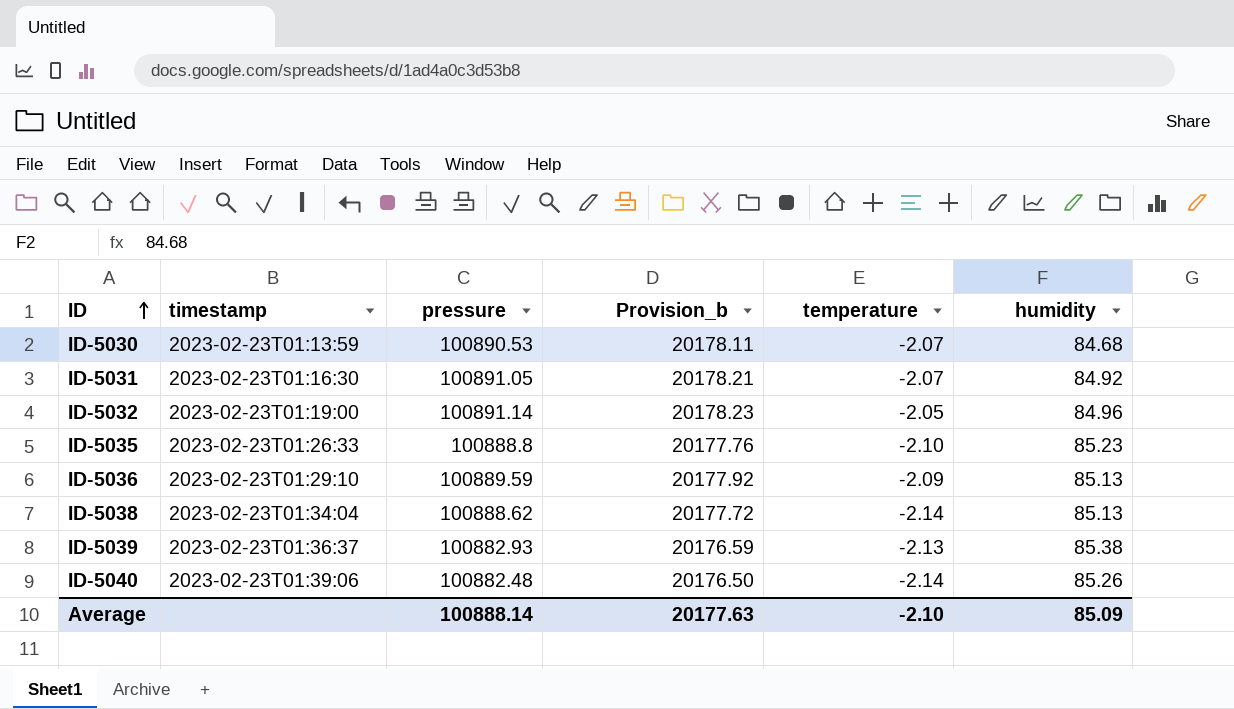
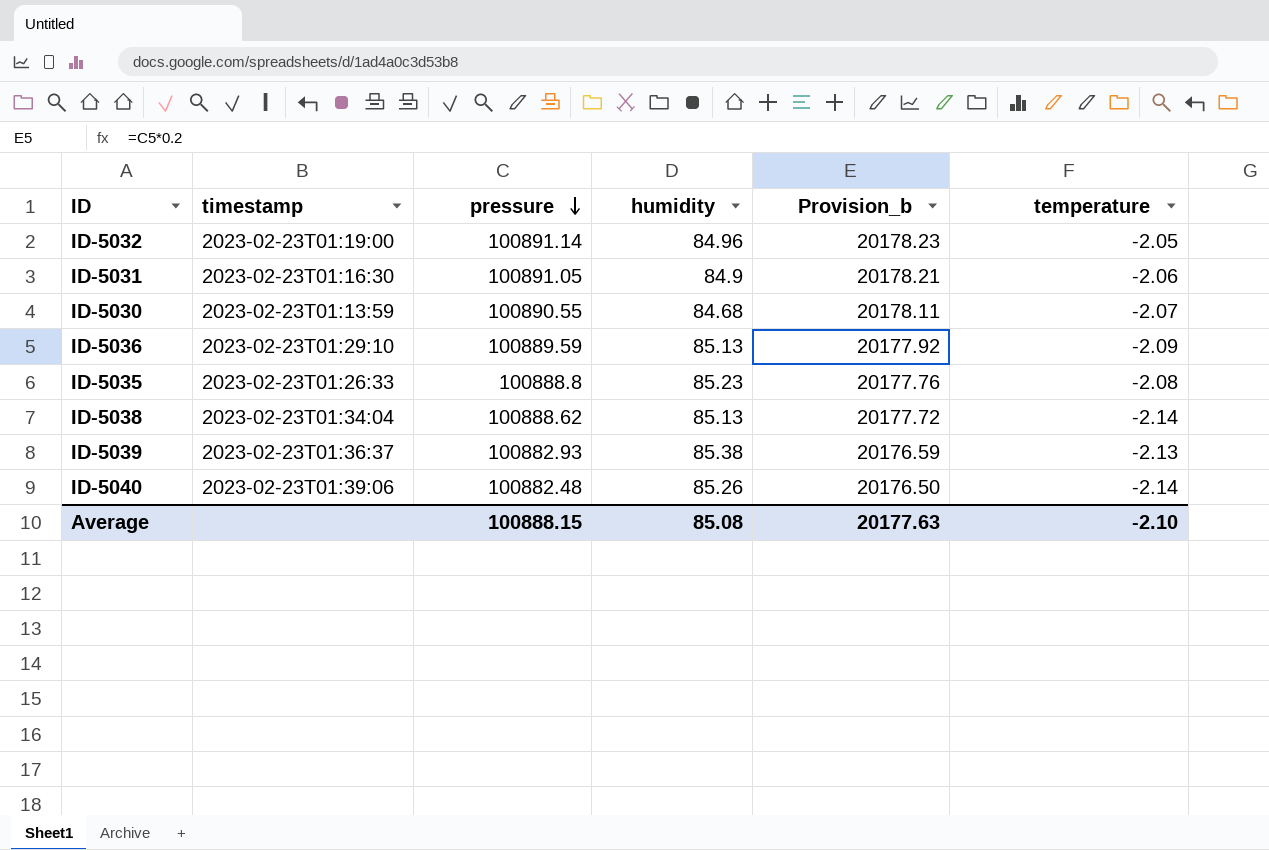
row order: ID ascending -> pressure descending
column humidity | position: 6 -> 4
ID-5031 | humidity: 84.92 -> 84.9
ID-5031 | temperature: -2.07 -> -2.06
ID-5030 | pressure: 100890.53 -> 100890.55
ID-5035 | temperature: -2.10 -> -2.08
Average | pressure: 100888.14 -> 100888.15
Average | humidity: 85.09 -> 85.08

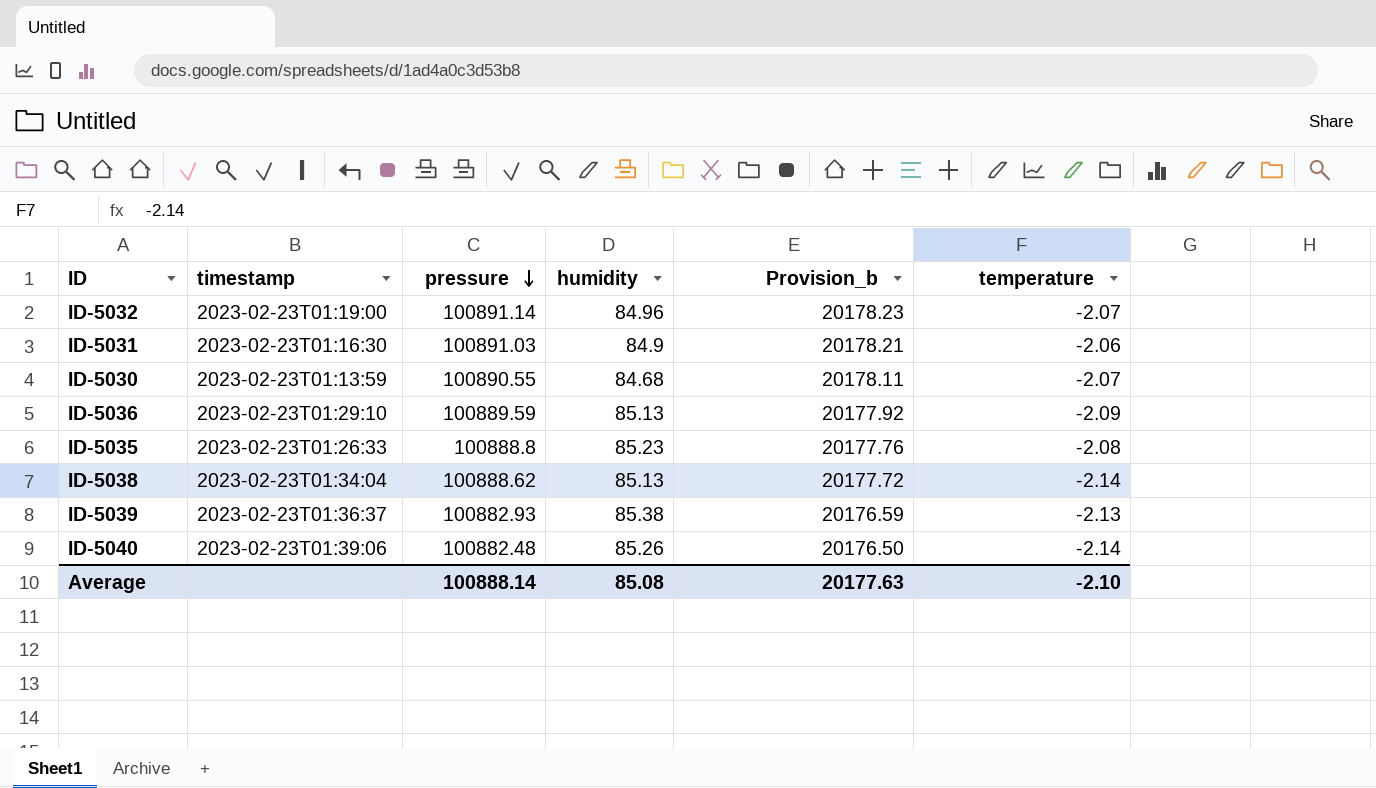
ID-5032 | temperature: -2.05 -> -2.07
ID-5031 | pressure: 100891.05 -> 100891.03
Average | pressure: 100888.15 -> 100888.14

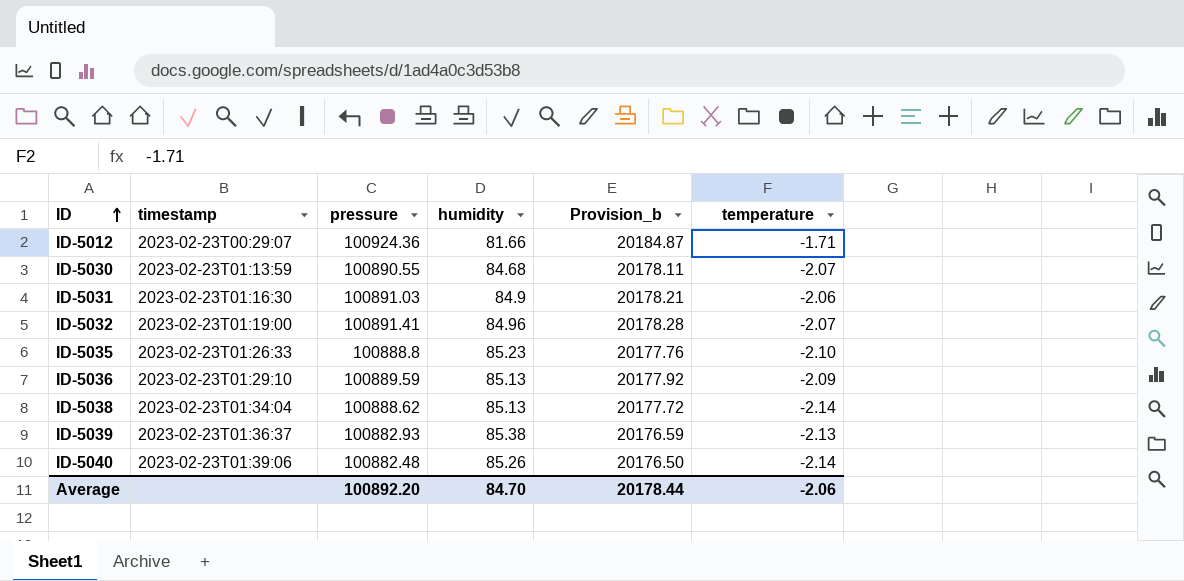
row order: pressure descending -> ID ascending
row ID-5012: none -> 2023-02-23T00:29:07 | 100924.36 | 81.66 | 20184.87 | -1.71
ID-5032 | pressure: 100891.14 -> 100891.41
ID-5032 | Provision_b: 20178.23 -> 20178.28
ID-5035 | temperature: -2.08 -> -2.10
Average | pressure: 100888.14 -> 100892.20
Average | humidity: 85.08 -> 84.70
Average | Provision_b: 20177.63 -> 20178.44
Average | temperature: -2.10 -> -2.06

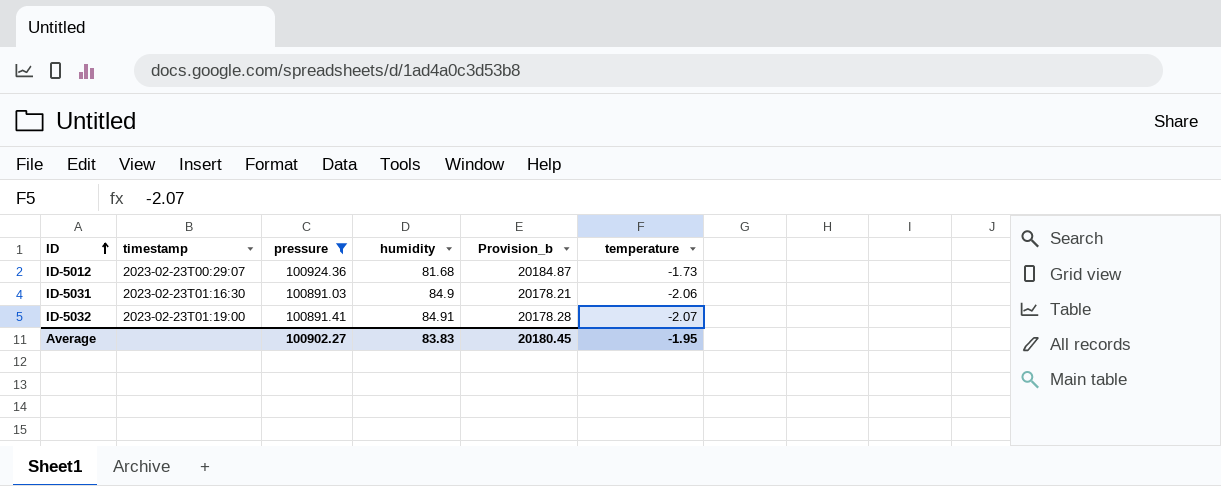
filter: none -> pressure >= 100891.03
ID-5012 | humidity: 81.66 -> 81.68
ID-5012 | temperature: -1.71 -> -1.73
ID-5032 | humidity: 84.96 -> 84.91
Average | pressure: 100892.20 -> 100902.27
Average | humidity: 84.70 -> 83.83
Average | Provision_b: 20178.44 -> 20180.45
Average | temperature: -2.06 -> -1.95

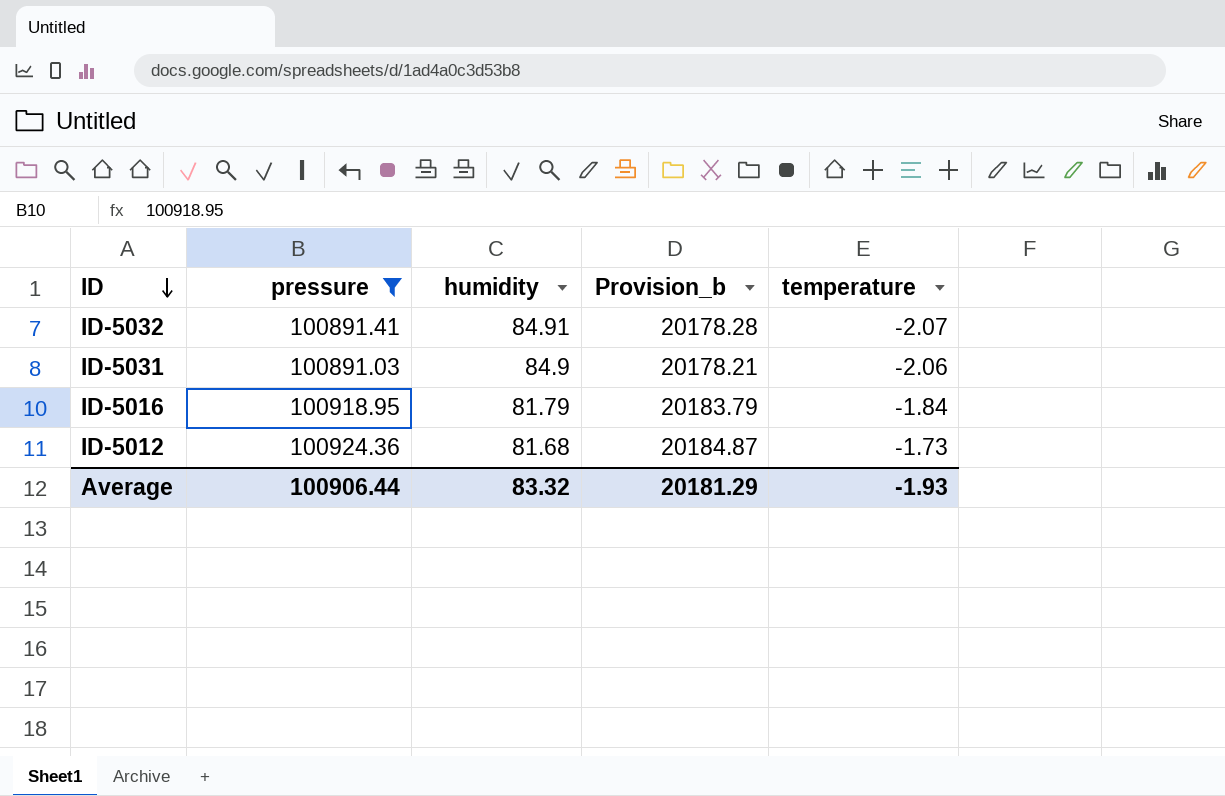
row order: ID ascending -> ID descending
column timestamp | position: 2 -> none
row ID-5016: none -> 100918.95 | 81.79 | 20183.79 | -1.84
Average | pressure: 100902.27 -> 100906.44
Average | humidity: 83.83 -> 83.32
Average | Provision_b: 20180.45 -> 20181.29
Average | temperature: -1.95 -> -1.93

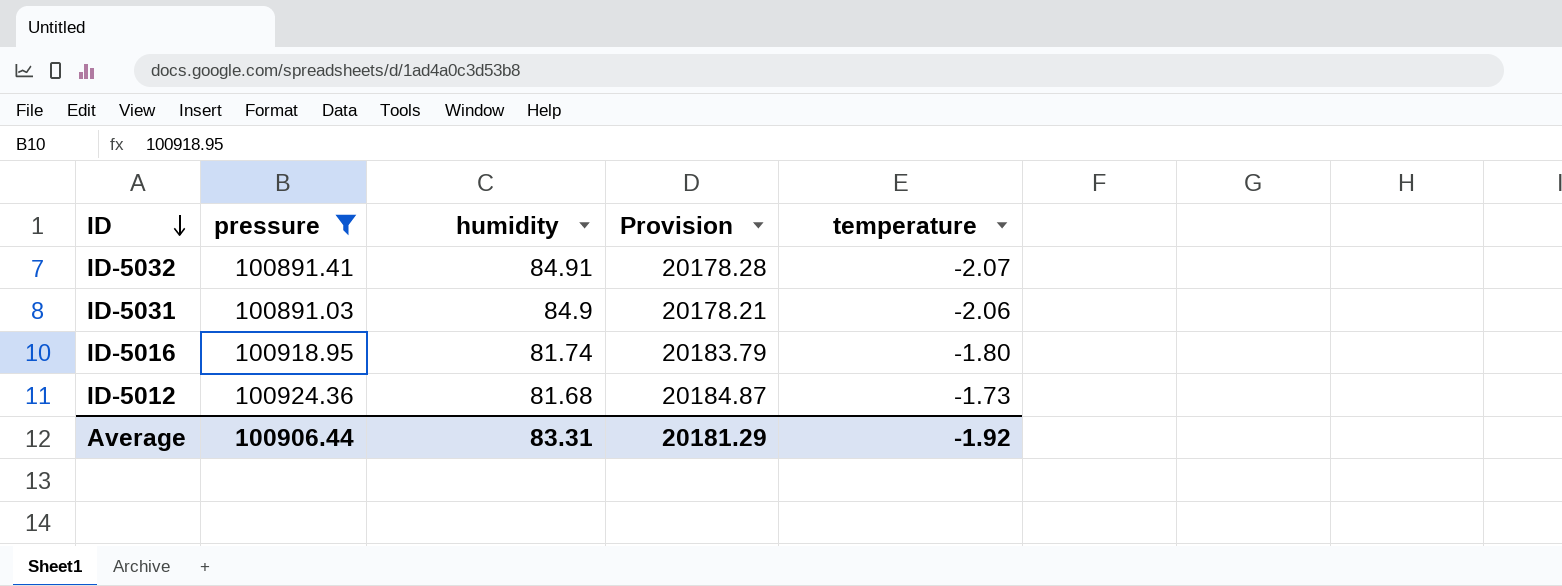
column name: Provision_b -> Provision
ID-5016 | humidity: 81.79 -> 81.74
ID-5016 | temperature: -1.84 -> -1.80
Average | humidity: 83.32 -> 83.31
Average | temperature: -1.93 -> -1.92

